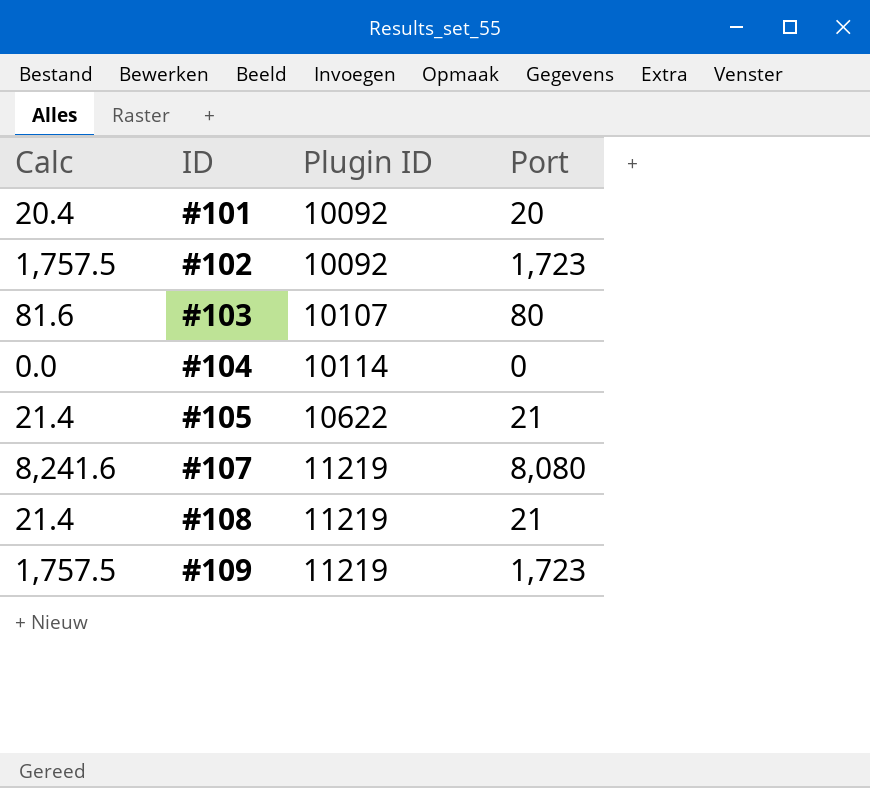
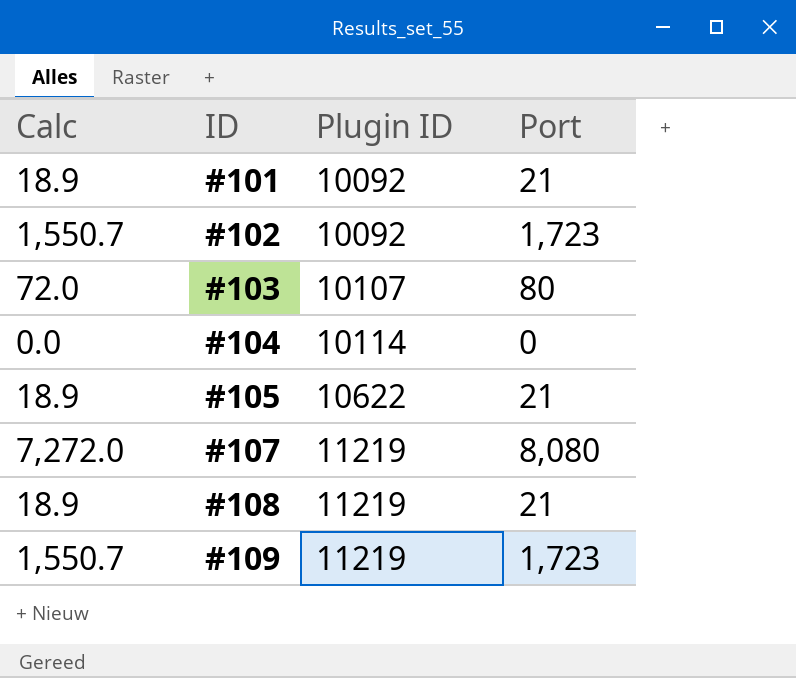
column Calc | formula: [Port] * 1.02 -> [Port] * 0.9
#101 | Port: 20 -> 21

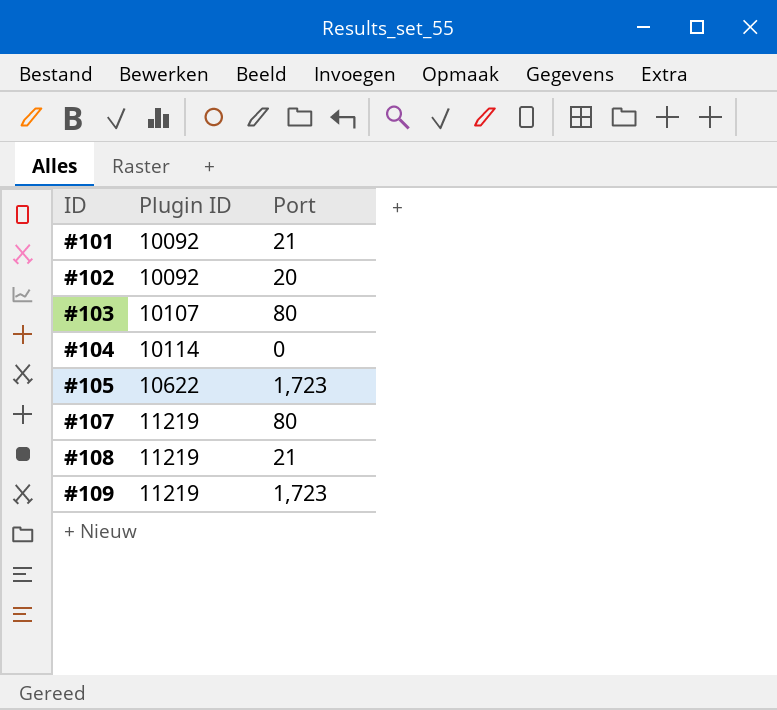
column Calc | formula: [Port] * 0.9 -> none
#102 | Port: 1,723 -> 20
#105 | Port: 21 -> 1,723
#107 | Port: 8,080 -> 80

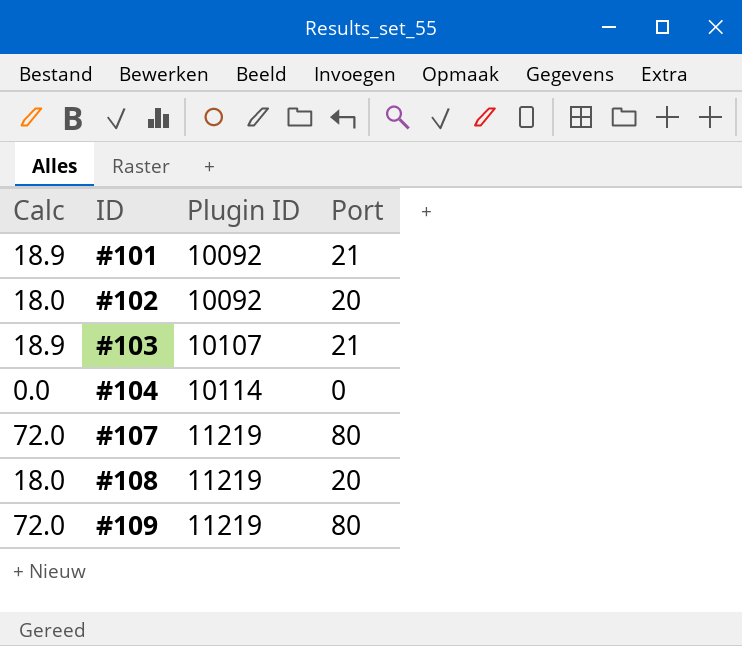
column Calc | formula: none -> [Port] * 0.9
row #105: 10622 | 1,723 -> none
#103 | Port: 80 -> 21
#108 | Port: 21 -> 20
#109 | Port: 1,723 -> 80

